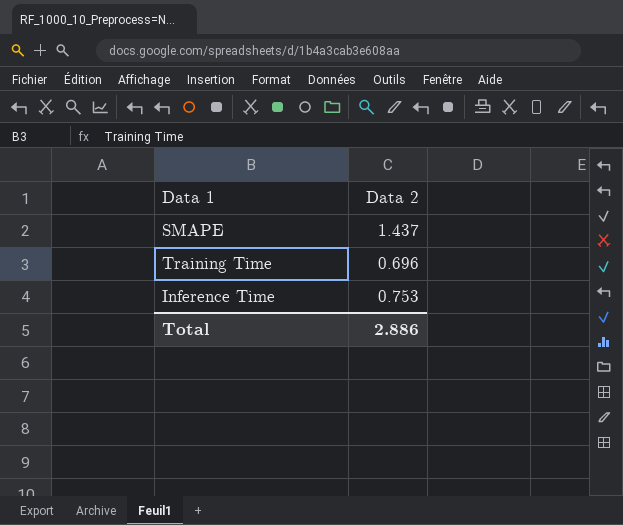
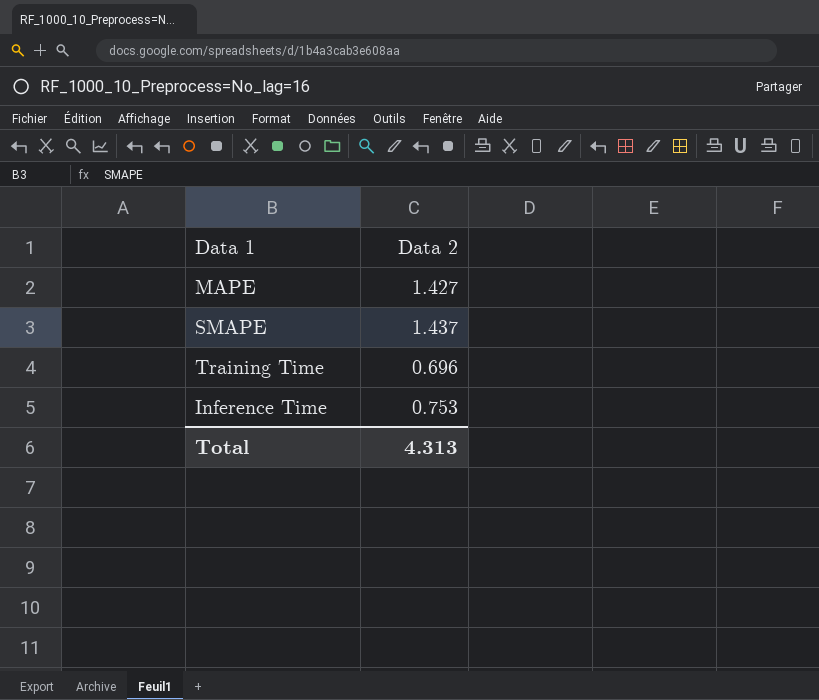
row MAPE: none -> 1.427
Total | Data 2: 2.886 -> 4.313

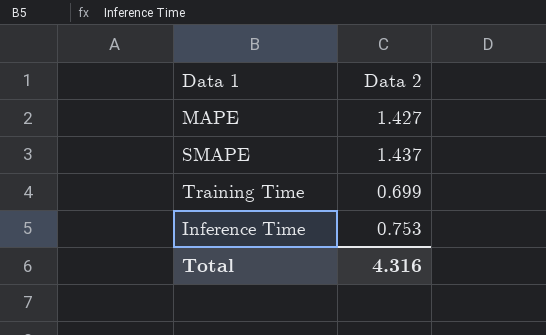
Training Time | Data 2: 0.696 -> 0.699
Total | Data 2: 4.313 -> 4.316

